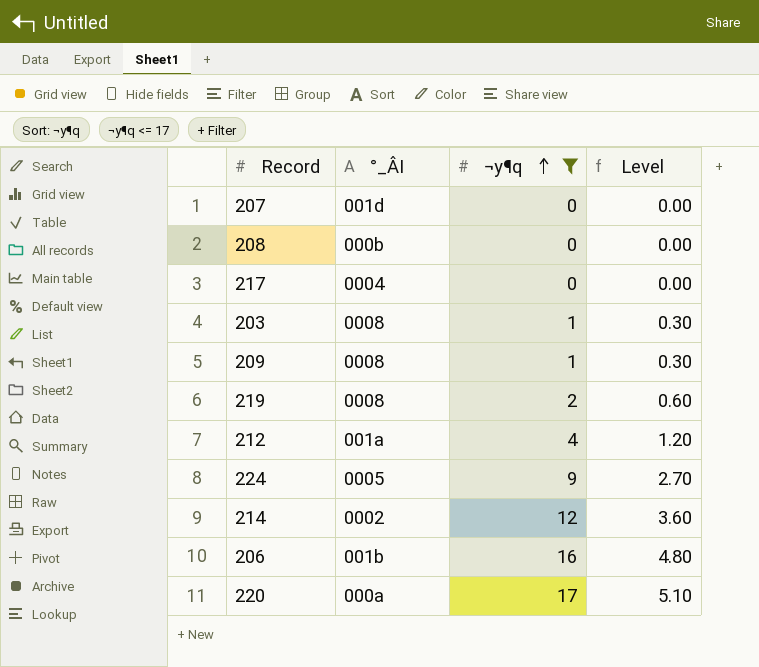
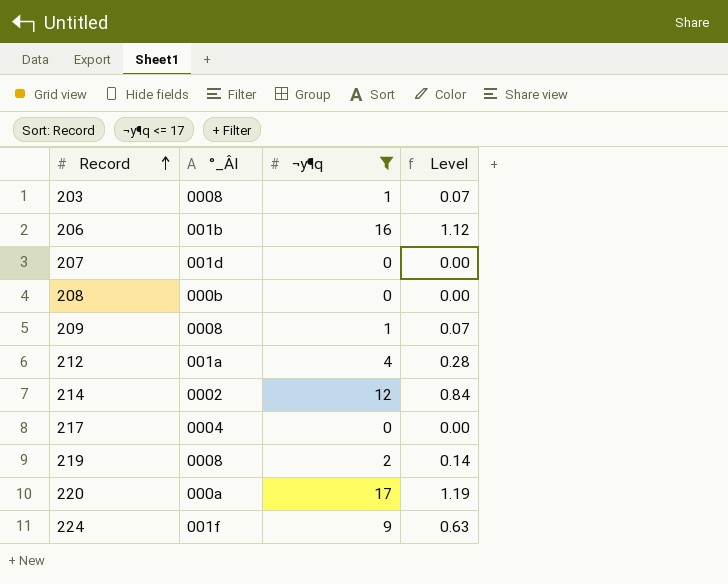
row order: ¬y¶q ascending -> Record ascending
column Level | formula: [¬y¶q] * 0.3 -> [¬y¶q] * 0.07
224 | °_ÂI: 0005 -> 001f

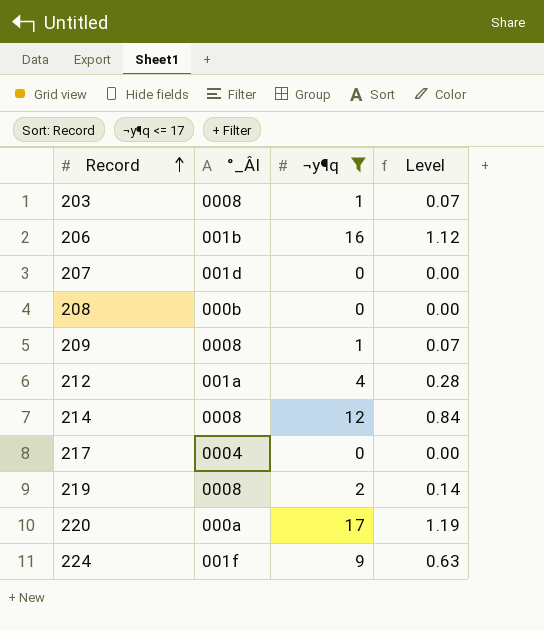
214 | °_ÂI: 0002 -> 0008

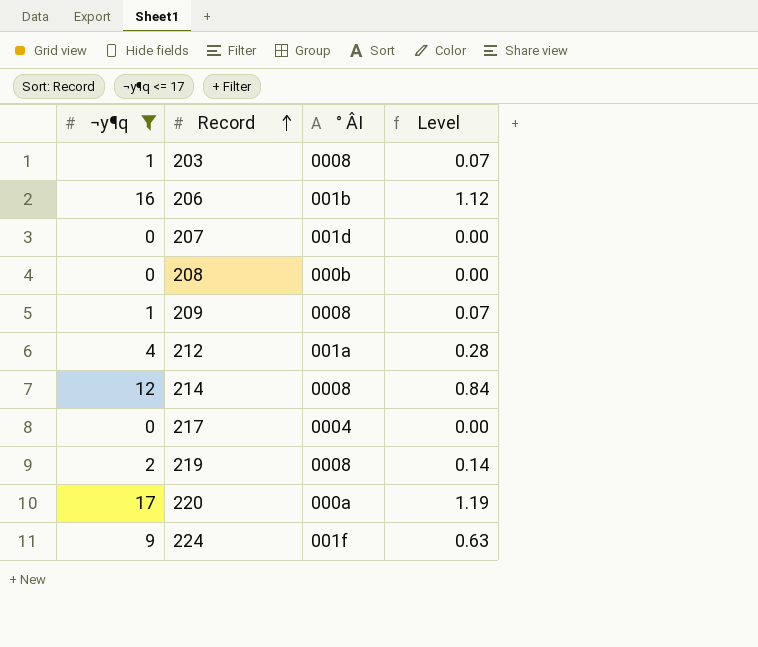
column ¬y¶q | position: 3 -> 1
column name: °_ÂI -> ° ÂI

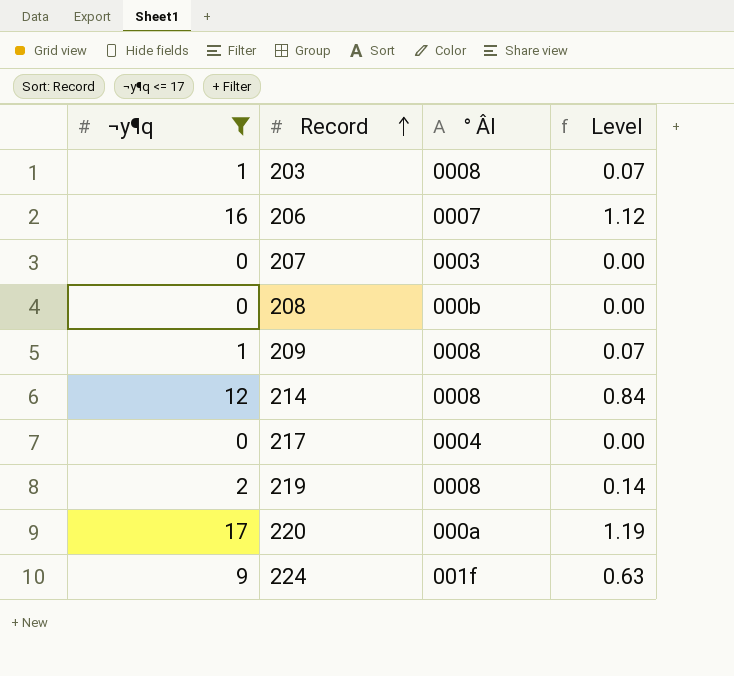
row 212: 4 | 001a | 0.28 -> none
206 | ° ÂI: 001b -> 0007
207 | ° ÂI: 001d -> 0003

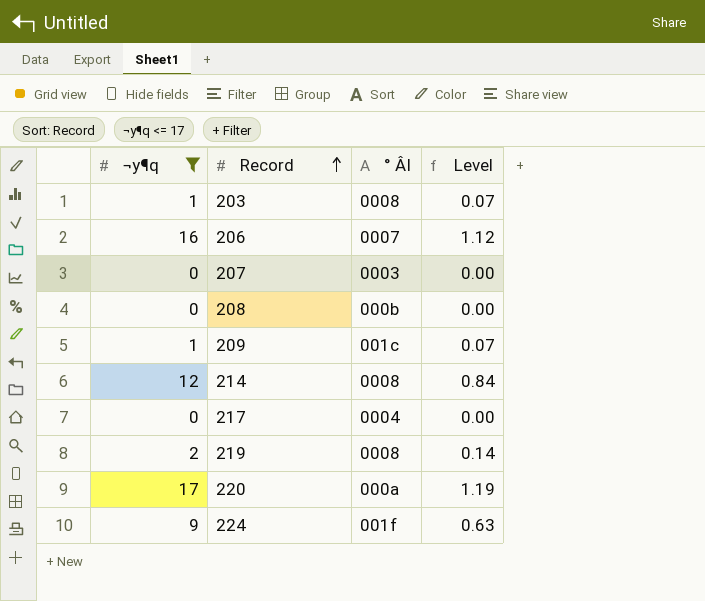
209 | ° ÂI: 0008 -> 001c

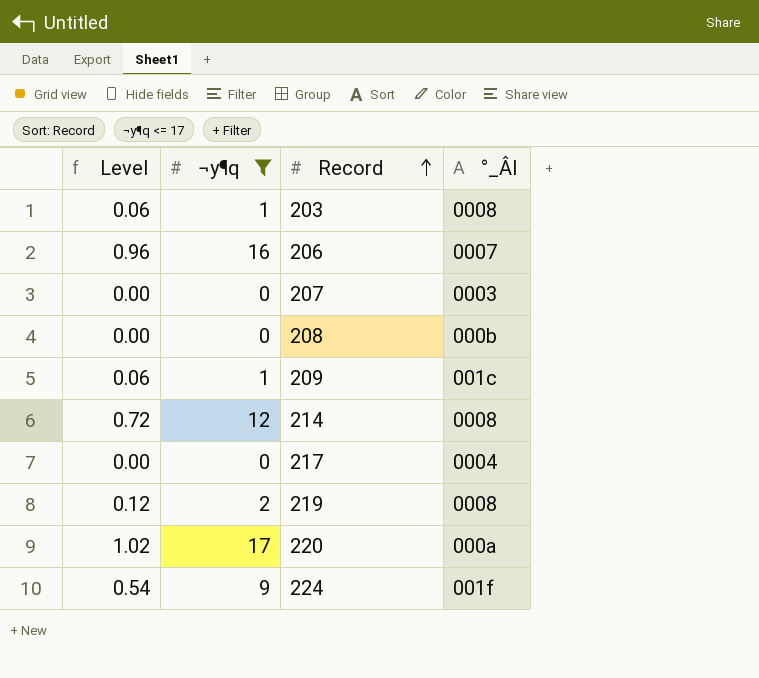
column Level | formula: [¬y¶q] * 0.07 -> [¬y¶q] * 0.06
column Level | position: 4 -> 1
column name: ° ÂI -> °_ÂI

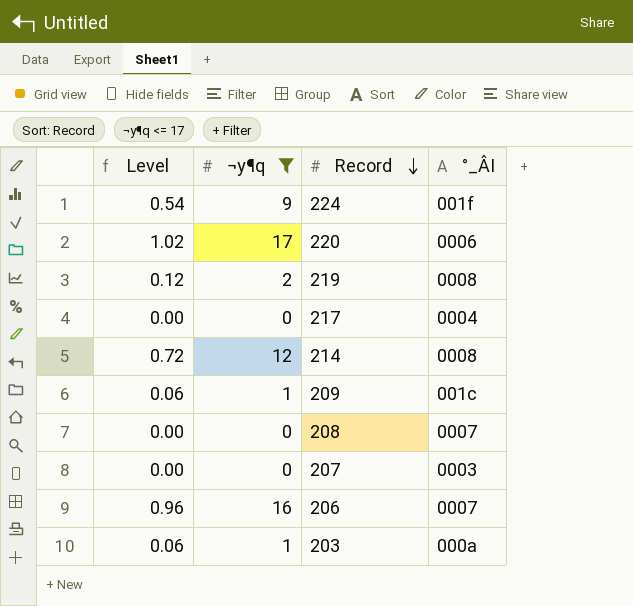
row order: Record ascending -> Record descending
220 | °_ÂI: 000a -> 0006
208 | °_ÂI: 000b -> 0007
203 | °_ÂI: 0008 -> 000a

